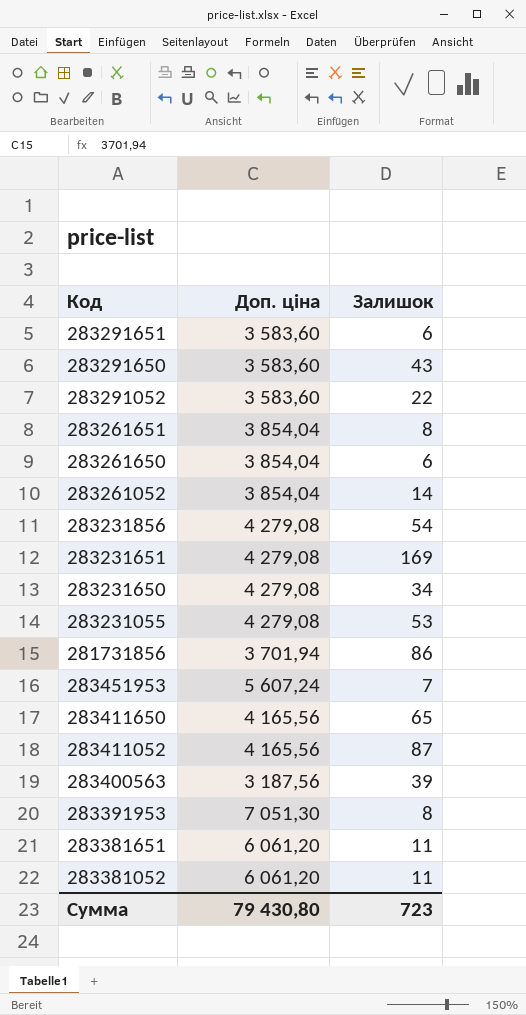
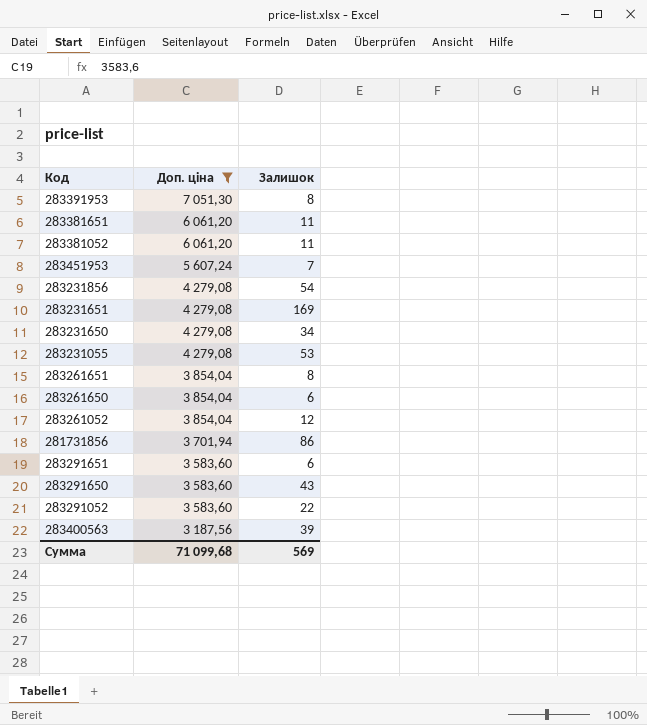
filter: none -> Доп. ціна != 4 165,56
row order: none -> Доп. ціна descending
283261052 | Залишок: 14 -> 12
Сумма | Доп. ціна: 79 430,80 -> 71 099,68
Сумма | Залишок: 723 -> 569

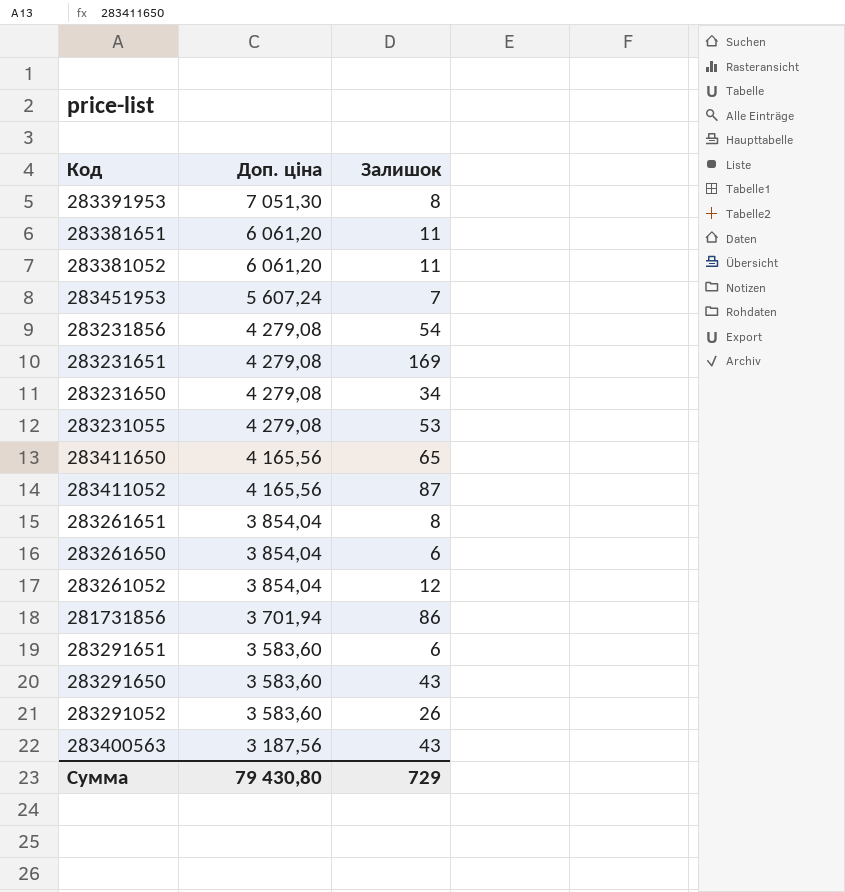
filter: Доп. ціна != 4 165,56 -> none
283291052 | Залишок: 22 -> 26
283400563 | Залишок: 39 -> 43
Сумма | Доп. ціна: 71 099,68 -> 79 430,80
Сумма | Залишок: 569 -> 729

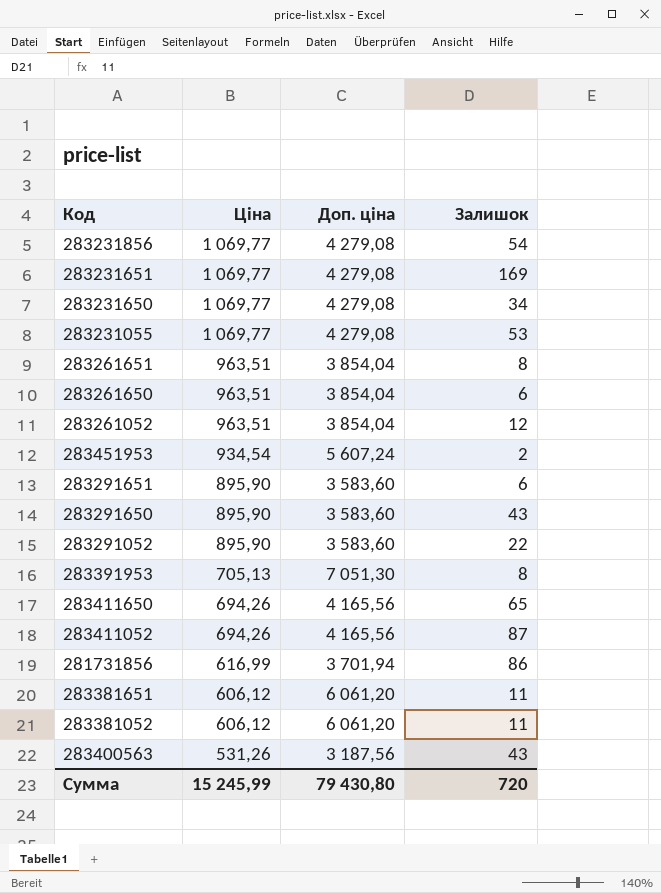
row order: Доп. ціна descending -> Ціна descending
column Ціна | position: none -> 2
283451953 | Залишок: 7 -> 2
283291052 | Залишок: 26 -> 22
Сумма | Залишок: 729 -> 720

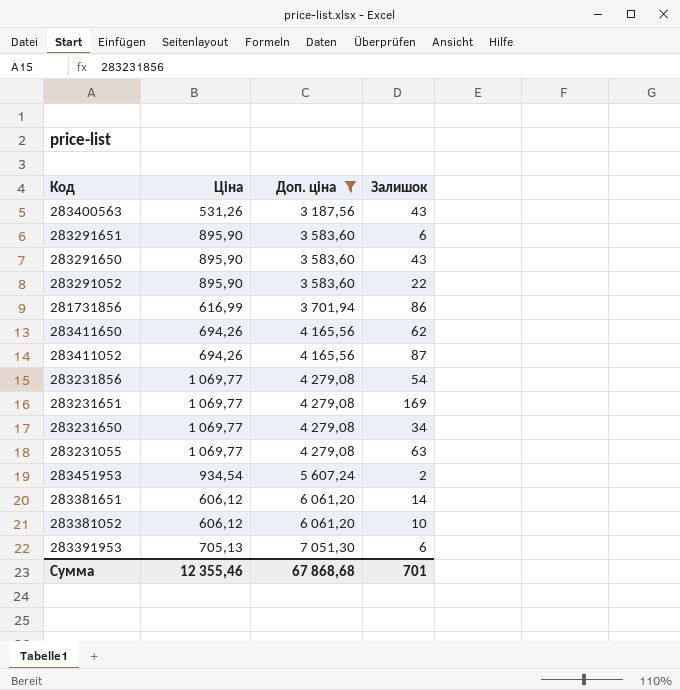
filter: none -> Доп. ціна != 3 854,04
row order: Ціна descending -> Доп. ціна ascending
283411650 | Залишок: 65 -> 62
283231055 | Залишок: 53 -> 63
283381651 | Залишок: 11 -> 14
283381052 | Залишок: 11 -> 10
283391953 | Залишок: 8 -> 6
Сумма | Ціна: 15 245,99 -> 12 355,46
Сумма | Доп. ціна: 79 430,80 -> 67 868,68
Сумма | Залишок: 720 -> 701

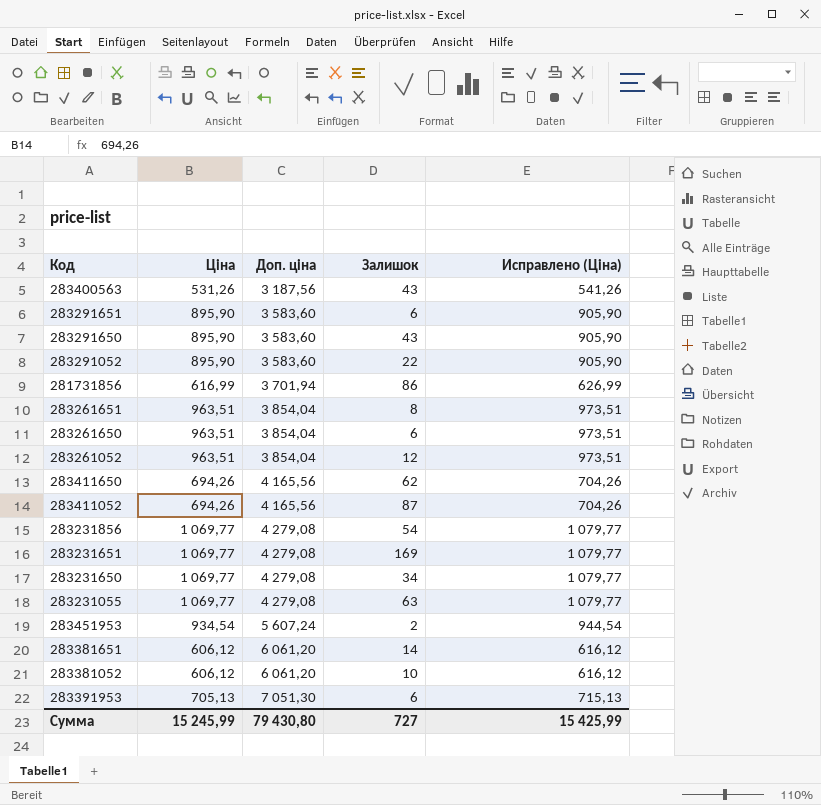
filter: Доп. ціна != 3 854,04 -> none
column Исправлено (Ціна) | formula: none -> [Ціна] + 10
Сумма | Ціна: 12 355,46 -> 15 245,99
Сумма | Доп. ціна: 67 868,68 -> 79 430,80
Сумма | Залишок: 701 -> 727

